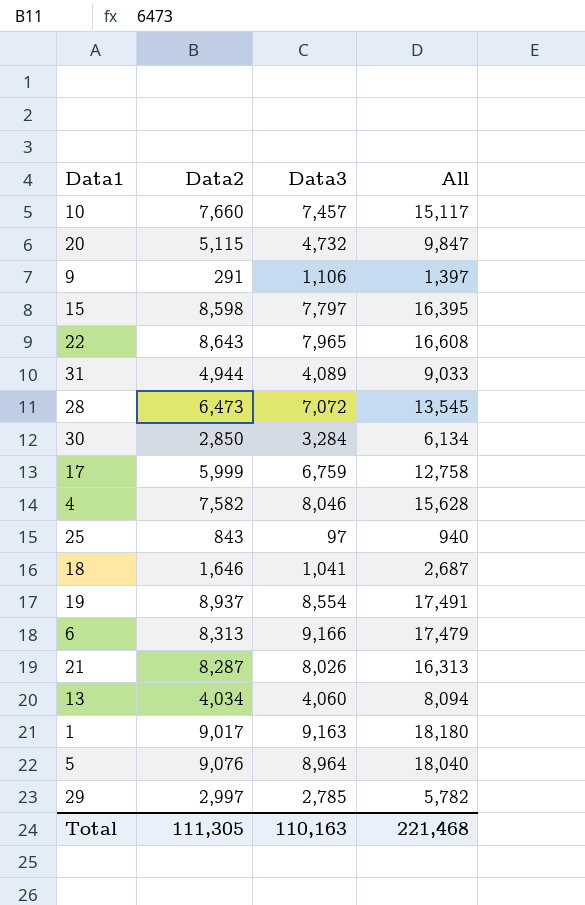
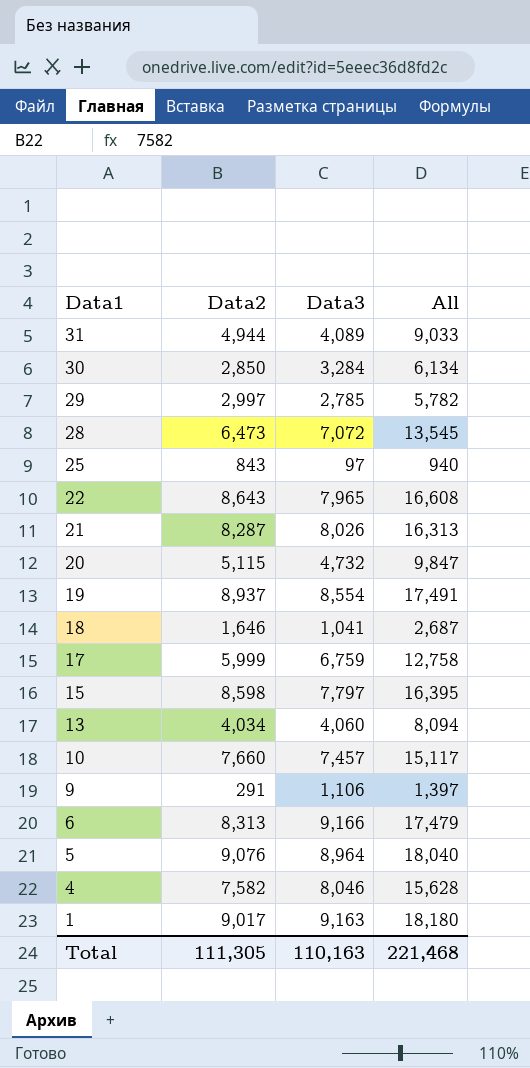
row order: none -> Data1 descending

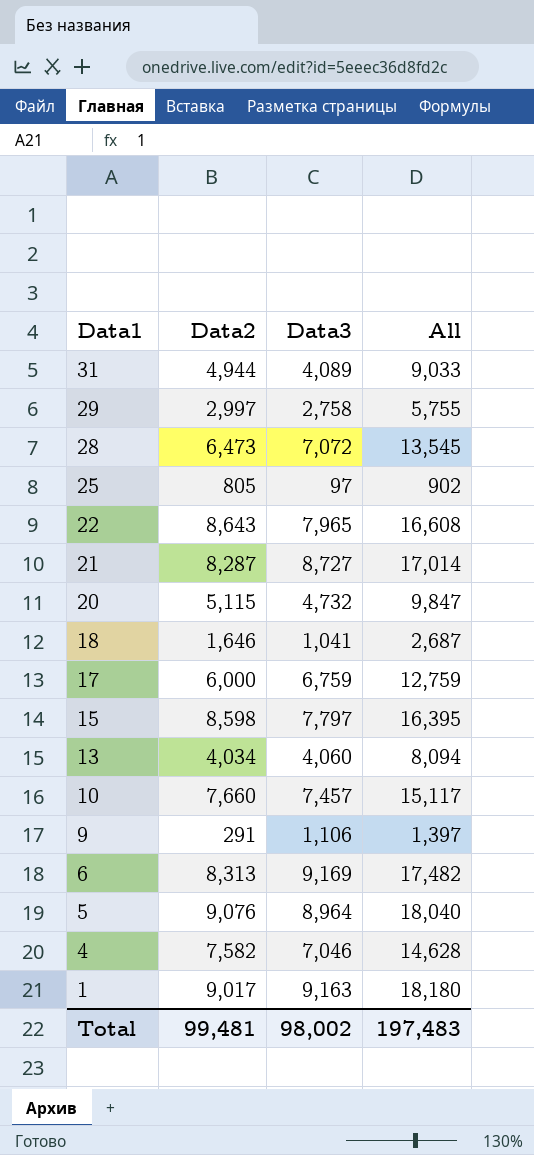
row 30: 2,850 | 3,284 | 6,134 -> none
row 19: 8,937 | 8,554 | 17,491 -> none
29 | Data3: 2,785 -> 2,758
29 | All: 5,782 -> 5,755
25 | Data2: 843 -> 805
25 | All: 940 -> 902
21 | Data3: 8,026 -> 8,727
21 | All: 16,313 -> 17,014
17 | Data2: 5,999 -> 6,000
17 | All: 12,758 -> 12,759
6 | Data3: 9,166 -> 9,169
6 | All: 17,479 -> 17,482
4 | Data3: 8,046 -> 7,046
4 | All: 15,628 -> 14,628
Total | Data2: 111,305 -> 99,481
Total | Data3: 110,163 -> 98,002
Total | All: 221,468 -> 197,483

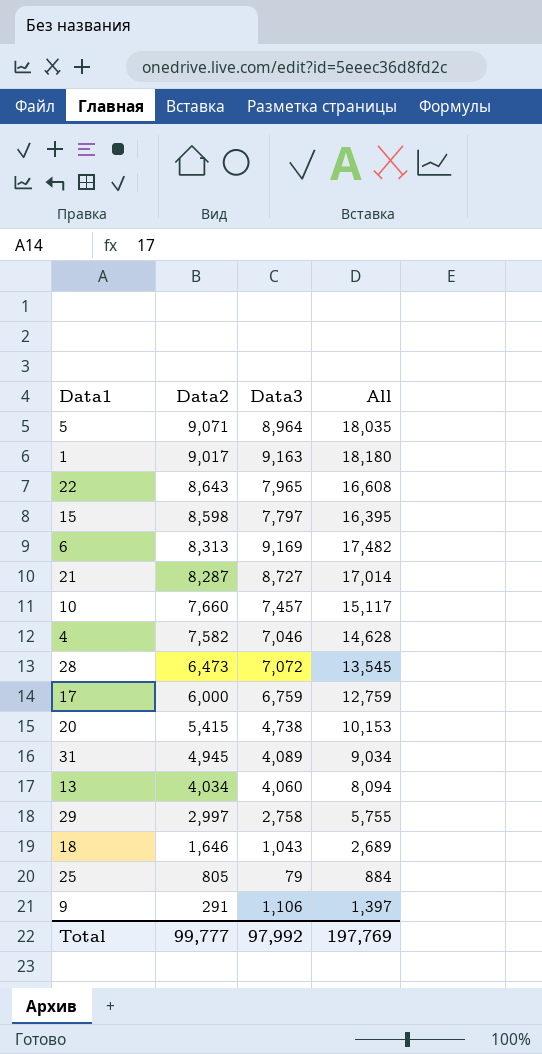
row order: Data1 descending -> Data2 descending
5 | Data2: 9,076 -> 9,071
5 | All: 18,040 -> 18,035
20 | Data2: 5,115 -> 5,415
20 | Data3: 4,732 -> 4,738
20 | All: 9,847 -> 10,153
31 | Data2: 4,944 -> 4,945
31 | All: 9,033 -> 9,034
18 | Data3: 1,041 -> 1,043
18 | All: 2,687 -> 2,689
25 | Data3: 97 -> 79
25 | All: 902 -> 884
Total | Data2: 99,481 -> 99,777
Total | Data3: 98,002 -> 97,992
Total | All: 197,483 -> 197,769

